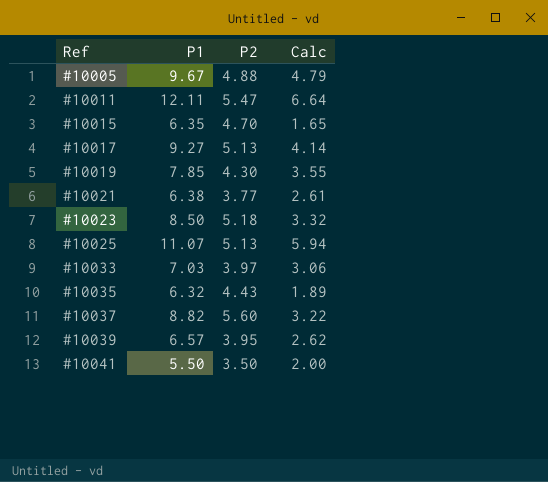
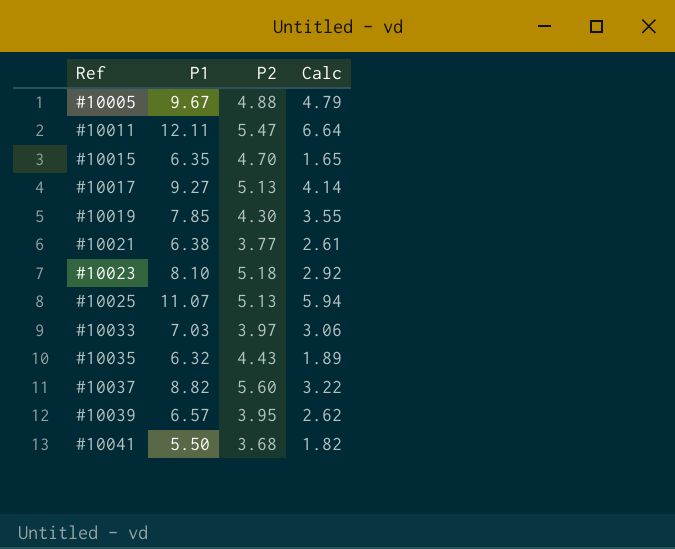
#10023 | P1: 8.50 -> 8.10
#10023 | Calc: 3.32 -> 2.92
#10041 | P2: 3.50 -> 3.68
#10041 | Calc: 2.00 -> 1.82

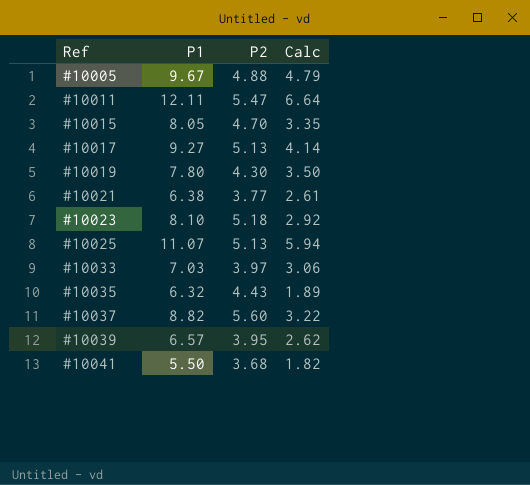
#10015 | P1: 6.35 -> 8.05
#10015 | Calc: 1.65 -> 3.35
#10019 | P1: 7.85 -> 7.80
#10019 | Calc: 3.55 -> 3.50

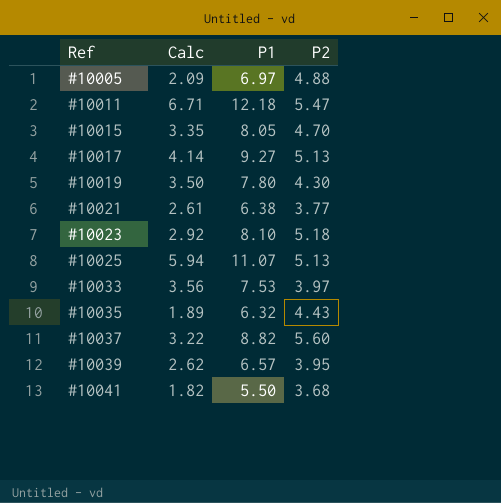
column Calc | position: 4 -> 2
#10005 | Calc: 4.79 -> 2.09
#10005 | P1: 9.67 -> 6.97
#10011 | Calc: 6.64 -> 6.71
#10011 | P1: 12.11 -> 12.18
#10033 | Calc: 3.06 -> 3.56
#10033 | P1: 7.03 -> 7.53

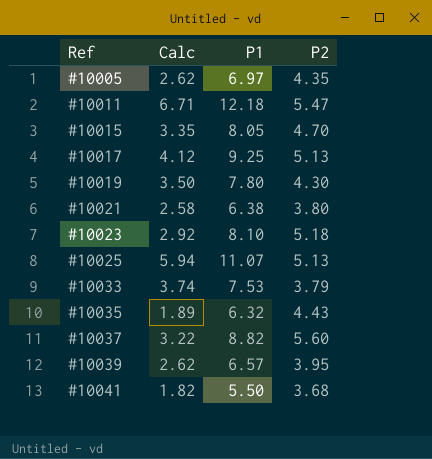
#10005 | Calc: 2.09 -> 2.62
#10005 | P2: 4.88 -> 4.35
#10017 | Calc: 4.14 -> 4.12
#10017 | P1: 9.27 -> 9.25
#10021 | Calc: 2.61 -> 2.58
#10021 | P2: 3.77 -> 3.80
#10033 | Calc: 3.56 -> 3.74
#10033 | P2: 3.97 -> 3.79

